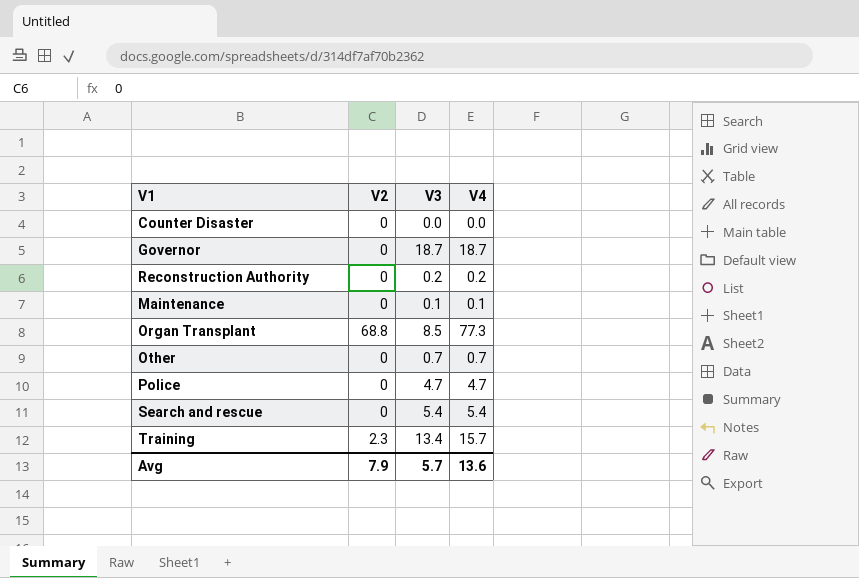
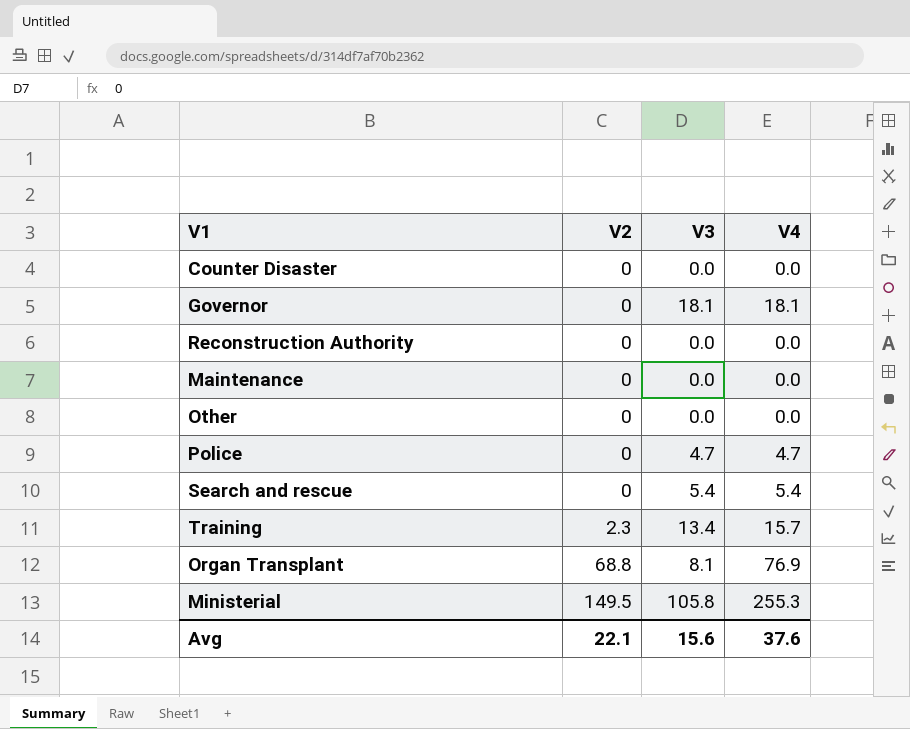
row order: none -> V2 ascending
Governor | V3: 18.7 -> 18.1
Governor | V4: 18.7 -> 18.1
Reconstruction Authority | V3: 0.2 -> 0.0
Reconstruction Authority | V4: 0.2 -> 0.0
Maintenance | V3: 0.1 -> 0.0
Maintenance | V4: 0.1 -> 0.0
Other | V3: 0.7 -> 0.0
Other | V4: 0.7 -> 0.0
Organ Transplant | V3: 8.5 -> 8.1
Organ Transplant | V4: 77.3 -> 76.9
row Ministerial: none -> 149.5 | 105.8 | 255.3
Avg | V2: 7.9 -> 22.1
Avg | V3: 5.7 -> 15.6
Avg | V4: 13.6 -> 37.6

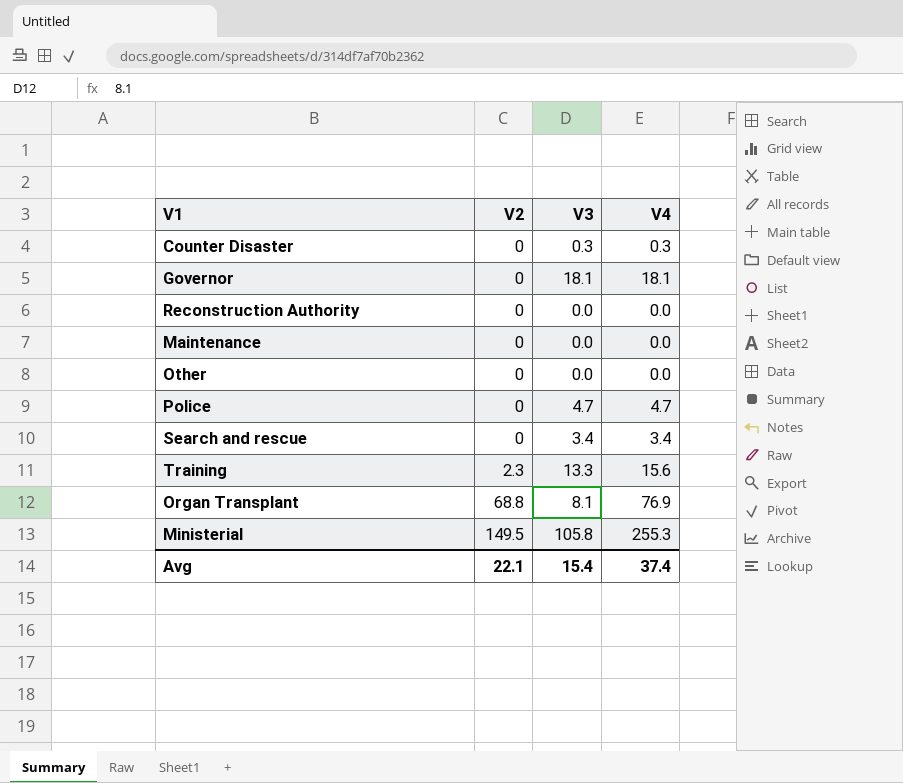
Counter Disaster | V3: 0.0 -> 0.3
Counter Disaster | V4: 0.0 -> 0.3
Search and rescue | V3: 5.4 -> 3.4
Search and rescue | V4: 5.4 -> 3.4
Training | V3: 13.4 -> 13.3
Training | V4: 15.7 -> 15.6
Avg | V3: 15.6 -> 15.4
Avg | V4: 37.6 -> 37.4

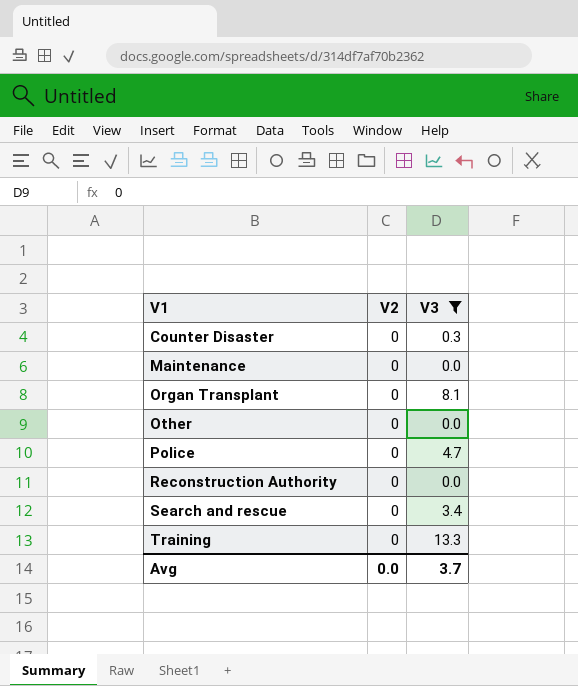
filter: none -> V3 <= 13.3
row order: V2 ascending -> V1 ascending
column V4 | formula: [V2] + [V3] -> none
Organ Transplant | V2: 68.8 -> 0
Training | V2: 2.3 -> 0
Avg | V2: 22.1 -> 0.0
Avg | V3: 15.4 -> 3.7

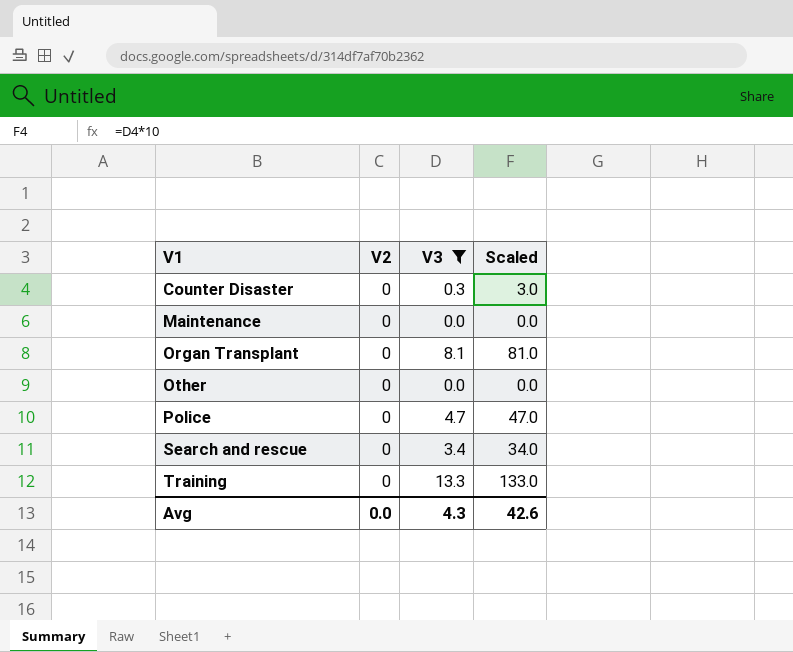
column Scaled | formula: none -> [V3] * 10
row Reconstruction Authority: 0 | 0.0 -> none
Avg | V3: 3.7 -> 4.3

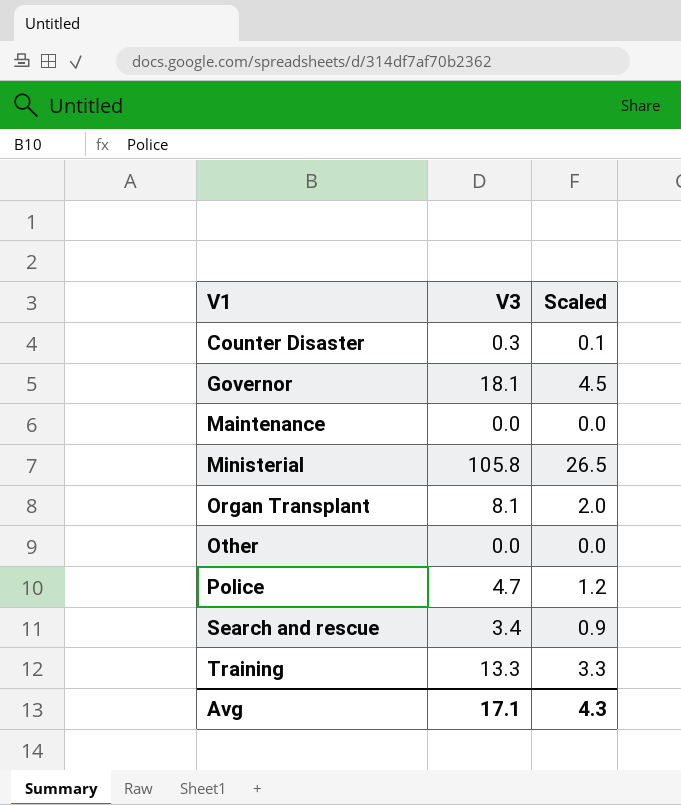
filter: V3 <= 13.3 -> none
column V2 | position: 2 -> none
column Scaled | formula: [V3] * 10 -> [V3] * 0.25
Avg | V3: 4.3 -> 17.1
Avg | Scaled: 42.6 -> 4.3

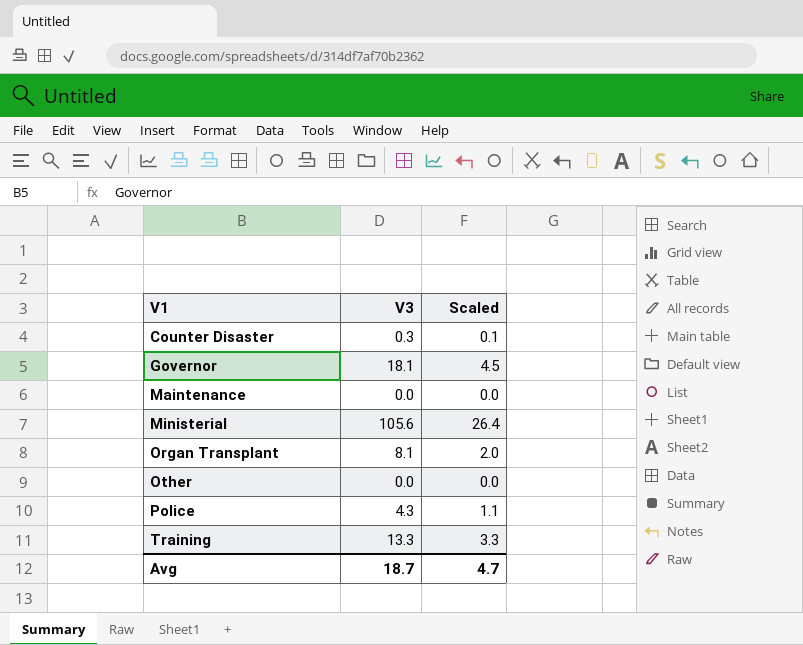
row Search and rescue: 3.4 | 0.9 -> none
Ministerial | V3: 105.8 -> 105.6
Ministerial | Scaled: 26.5 -> 26.4
Police | V3: 4.7 -> 4.3
Police | Scaled: 1.2 -> 1.1
Avg | V3: 17.1 -> 18.7
Avg | Scaled: 4.3 -> 4.7

